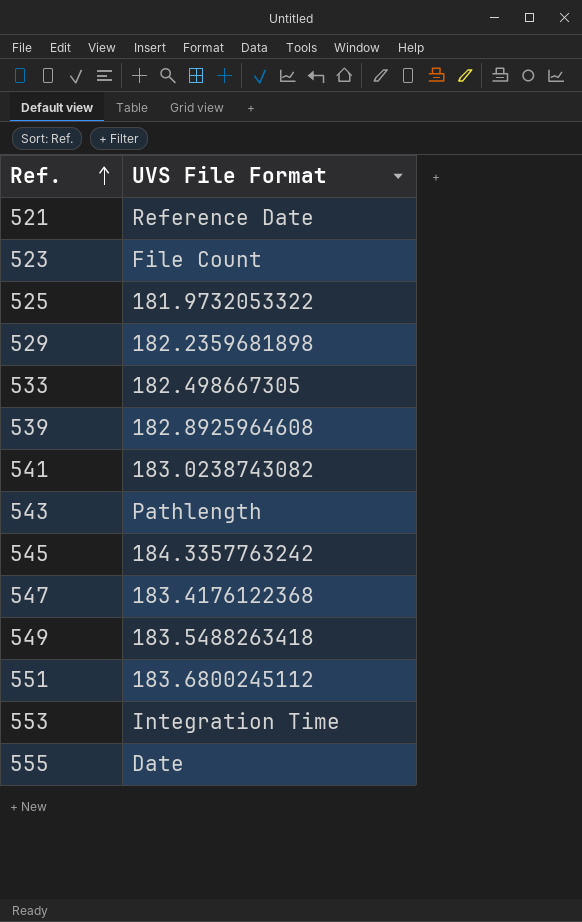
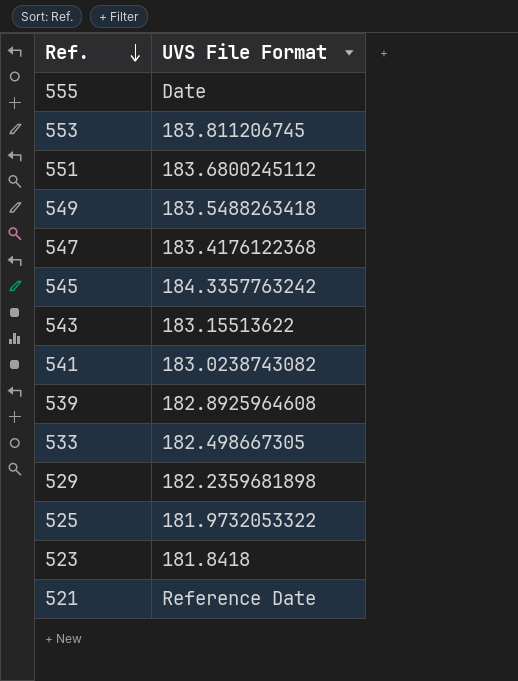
row order: Ref. ascending -> Ref. descending
553 | UVS File Format: Integration Time -> 183.811206745
543 | UVS File Format: Pathlength -> 183.15513622
523 | UVS File Format: File Count -> 181.8418

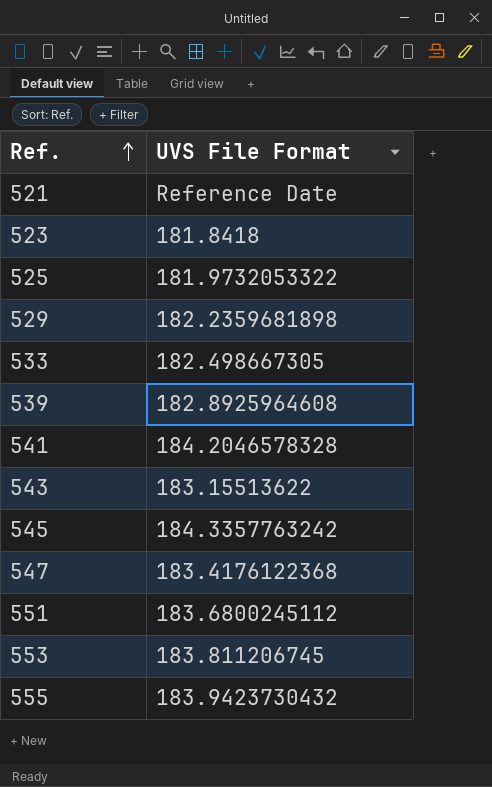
row order: Ref. descending -> Ref. ascending
row 549: 183.5488263418 -> none
541 | UVS File Format: 183.0238743082 -> 184.2046578328
555 | UVS File Format: Date -> 183.9423730432

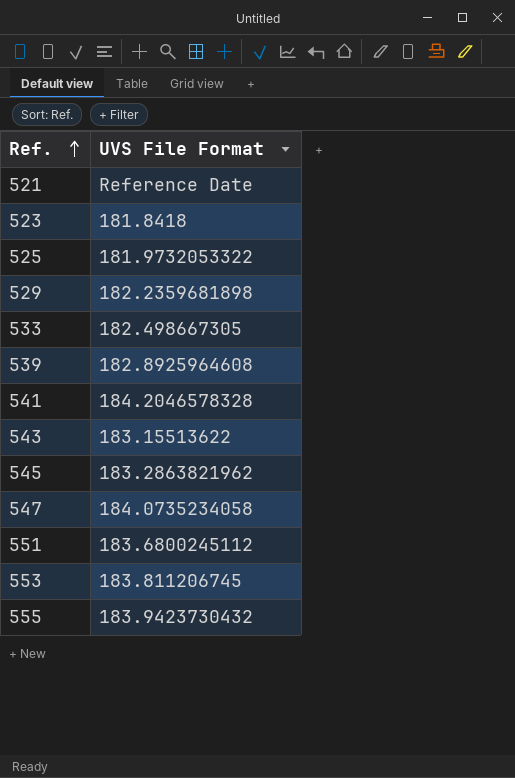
545 | UVS File Format: 184.3357763242 -> 183.2863821962
547 | UVS File Format: 183.4176122368 -> 184.0735234058

